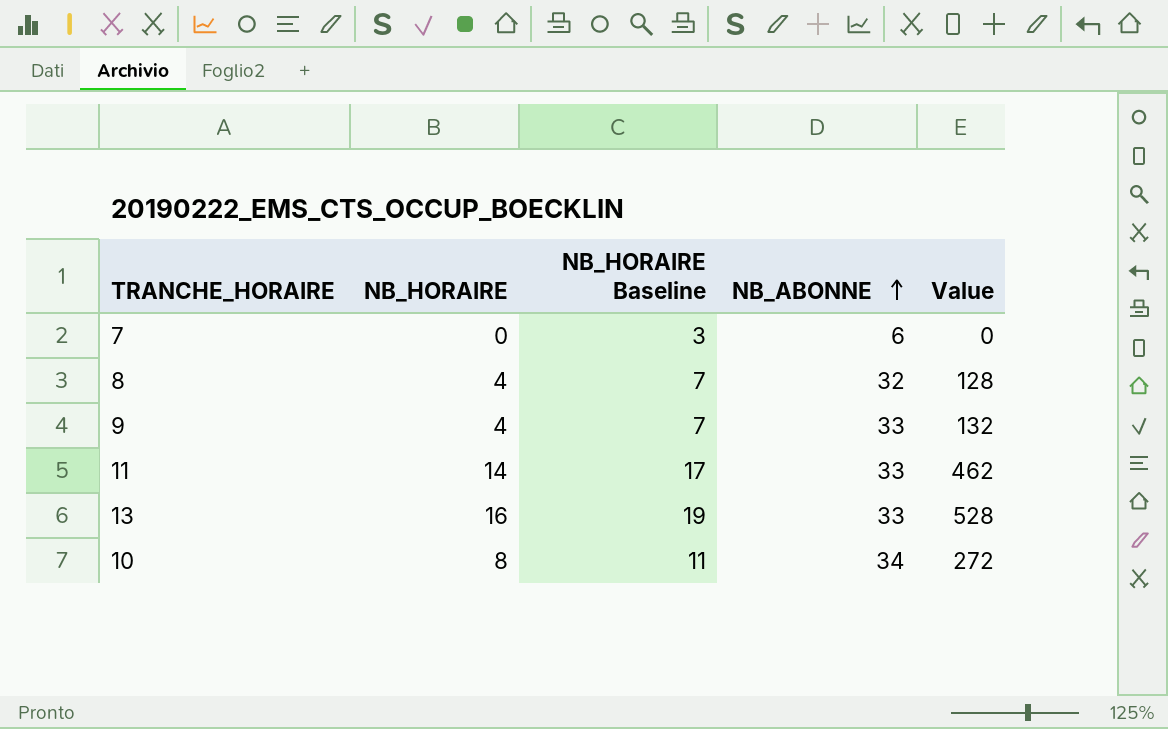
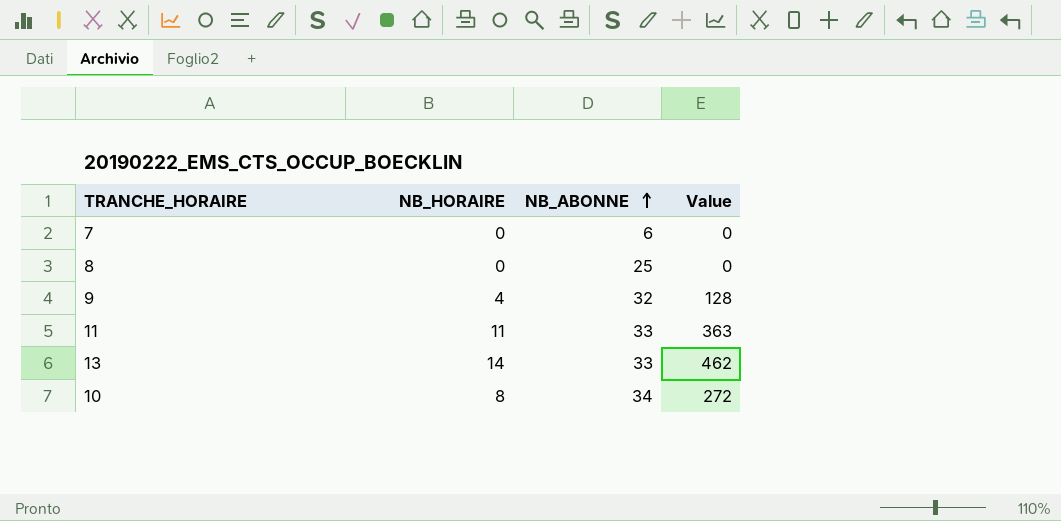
column NB_HORAIRE Baseline | formula: [NB_HORAIRE] + 3 -> none
8 | NB_HORAIRE: 4 -> 0
8 | NB_ABONNE: 32 -> 25
8 | Value: 128 -> 0
9 | NB_ABONNE: 33 -> 32
9 | Value: 132 -> 128
11 | NB_HORAIRE: 14 -> 11
11 | Value: 462 -> 363
13 | NB_HORAIRE: 16 -> 14
13 | Value: 528 -> 462

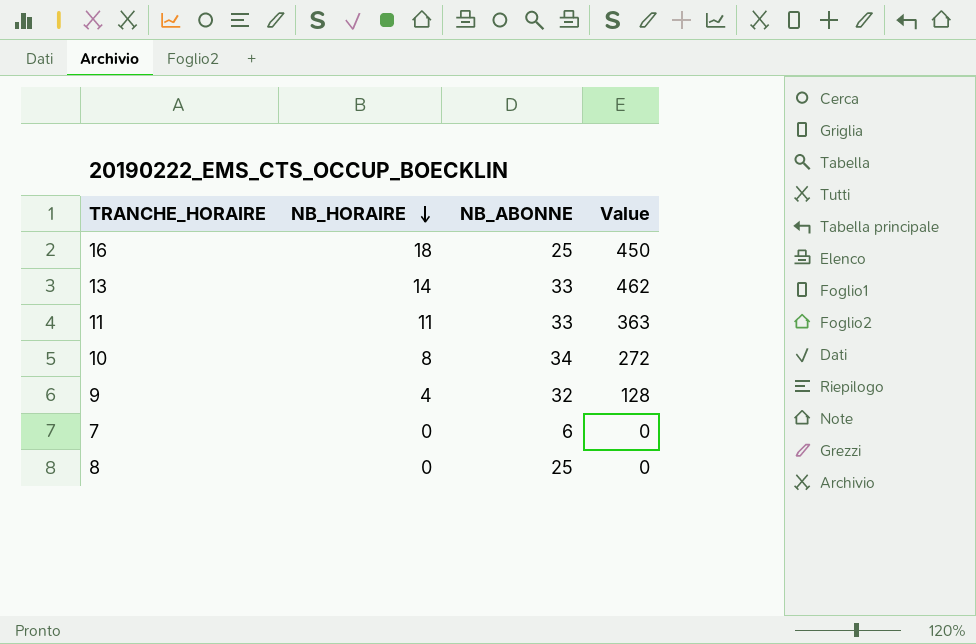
row order: NB_ABONNE ascending -> NB_HORAIRE descending
row 16: none -> 18 | 25 | 450

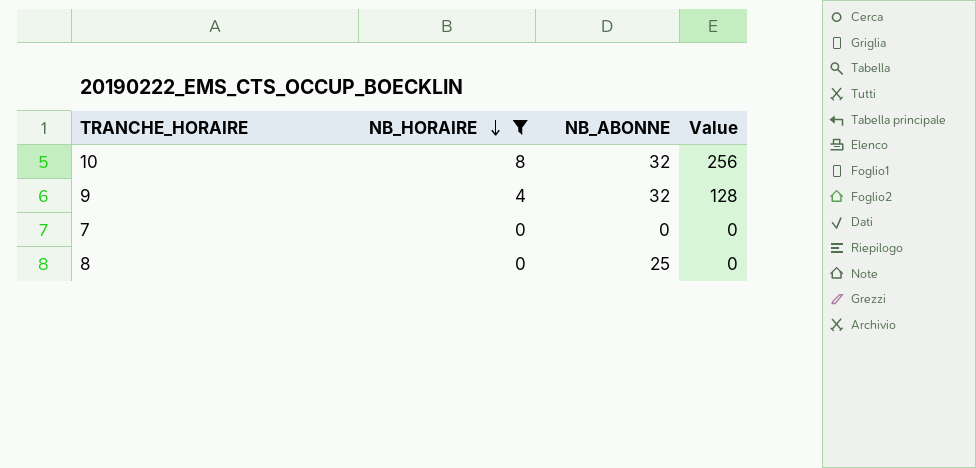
filter: none -> NB_HORAIRE <= 8
10 | NB_ABONNE: 34 -> 32
10 | Value: 272 -> 256
7 | NB_ABONNE: 6 -> 0

